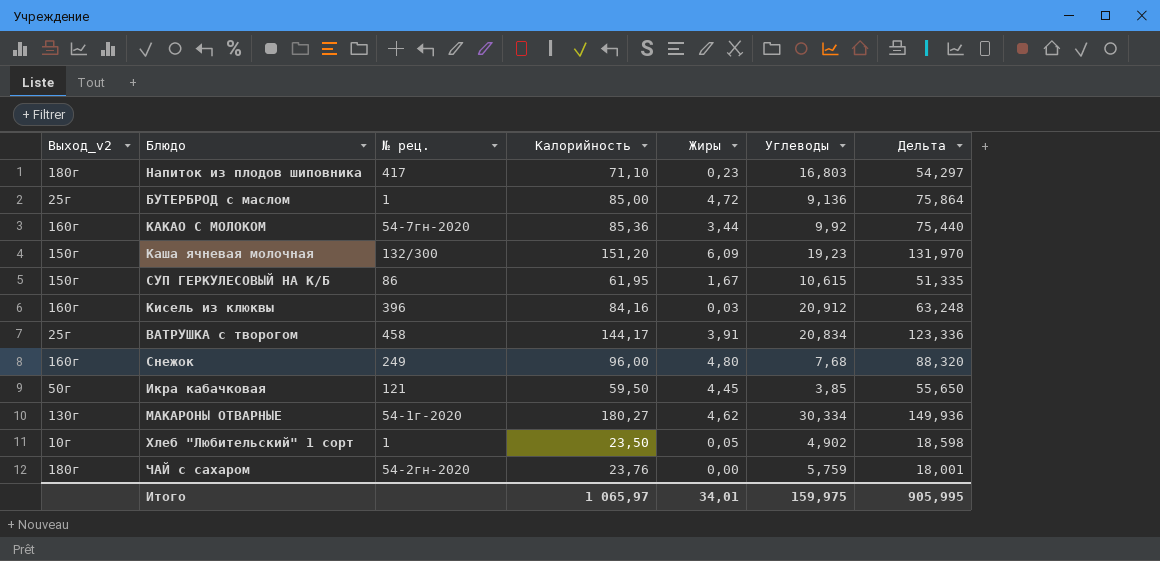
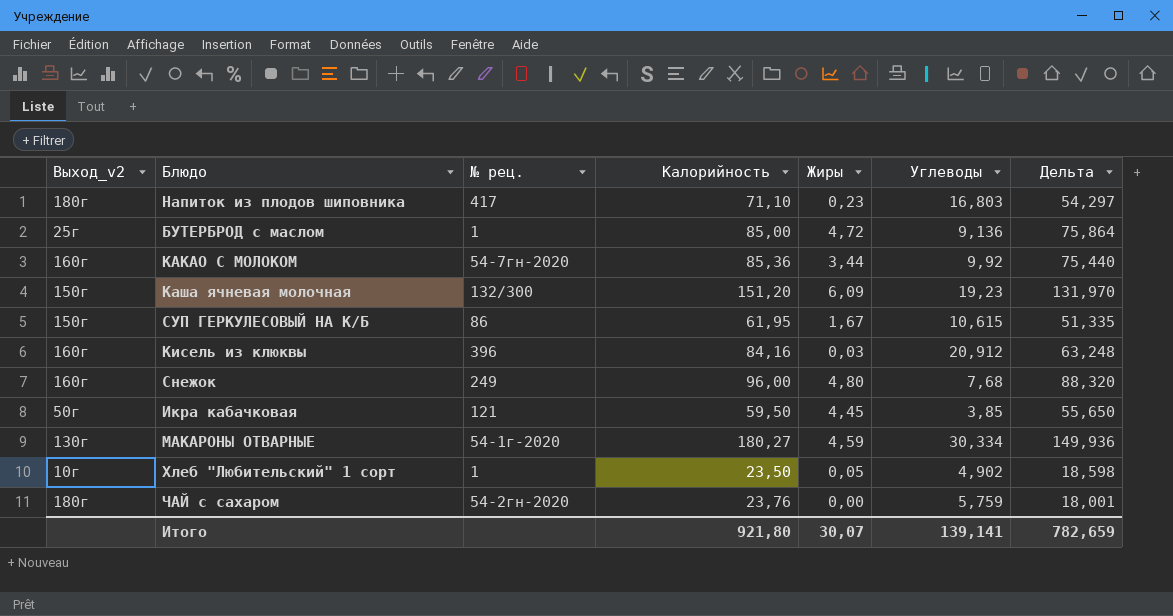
row ВАТРУШКА с творогом: 25г | 458 | 144,17 | 3,91 | 20,834 | 123,336 -> none
МАКАРОНЫ ОТВАРНЫЕ | Жиры: 4,62 -> 4,59
Итого | Калорийность: 1 065,97 -> 921,80
Итого | Жиры: 34,01 -> 30,07
Итого | Углеводы: 159,975 -> 139,141
Итого | Дельта: 905,995 -> 782,659

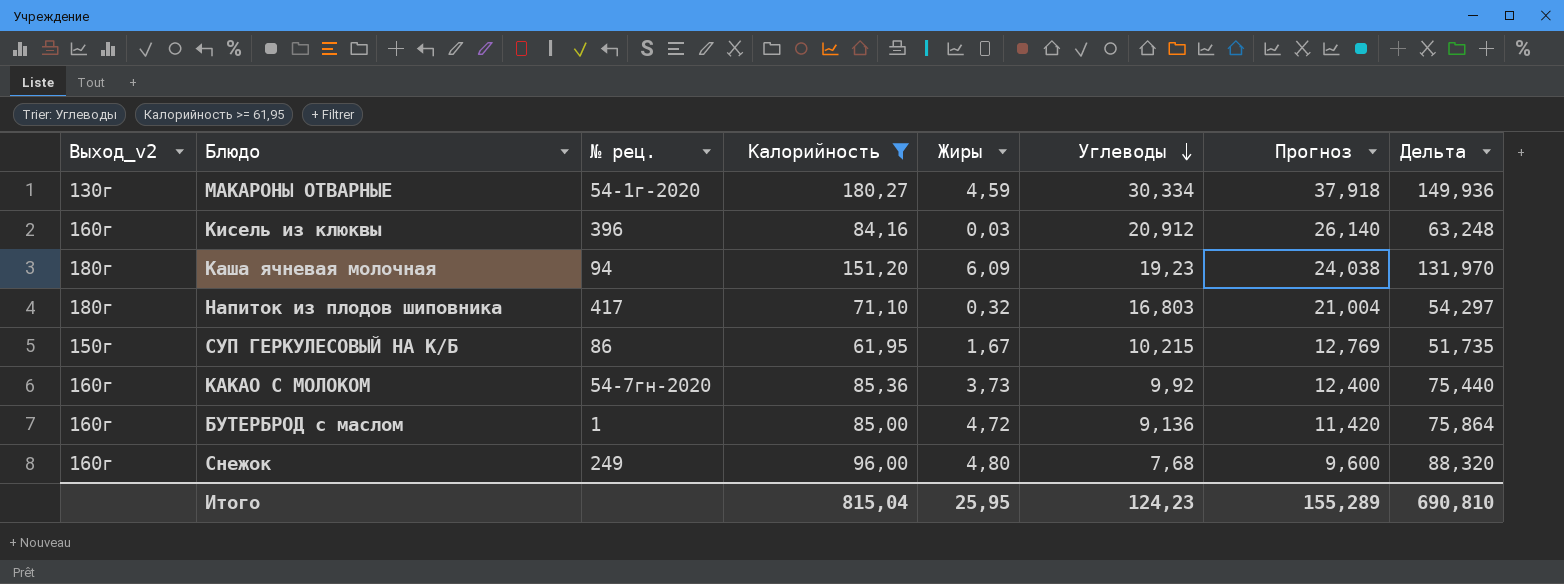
filter: none -> Калорийность >= 61,95
row order: none -> Углеводы descending
column Прогноз | formula: none -> [Углеводы] * 1,25
Каша ячневая молочная | Выход_v2: 150г -> 180г
Каша ячневая молочная | № рец.: 132/300 -> 94
Напиток из плодов шиповника | Жиры: 0,23 -> 0,32
СУП ГЕРКУЛЕСОВЫЙ НА К/Б | Углеводы: 10,615 -> 10,215
СУП ГЕРКУЛЕСОВЫЙ НА К/Б | Дельта: 51,335 -> 51,735
КАКАО С МОЛОКОМ | Жиры: 3,44 -> 3,73
БУТЕРБРОД с маслом | Выход_v2: 25г -> 160г
Итого | Калорийность: 921,80 -> 815,04
Итого | Жиры: 30,07 -> 25,95
Итого | Углеводы: 139,141 -> 124,23
Итого | Дельта: 782,659 -> 690,810

